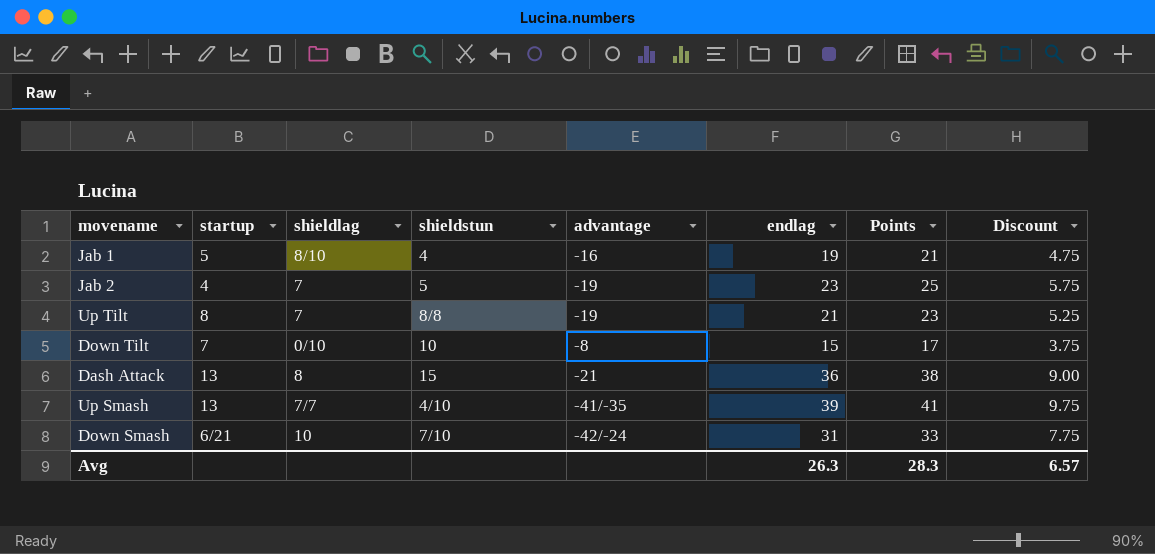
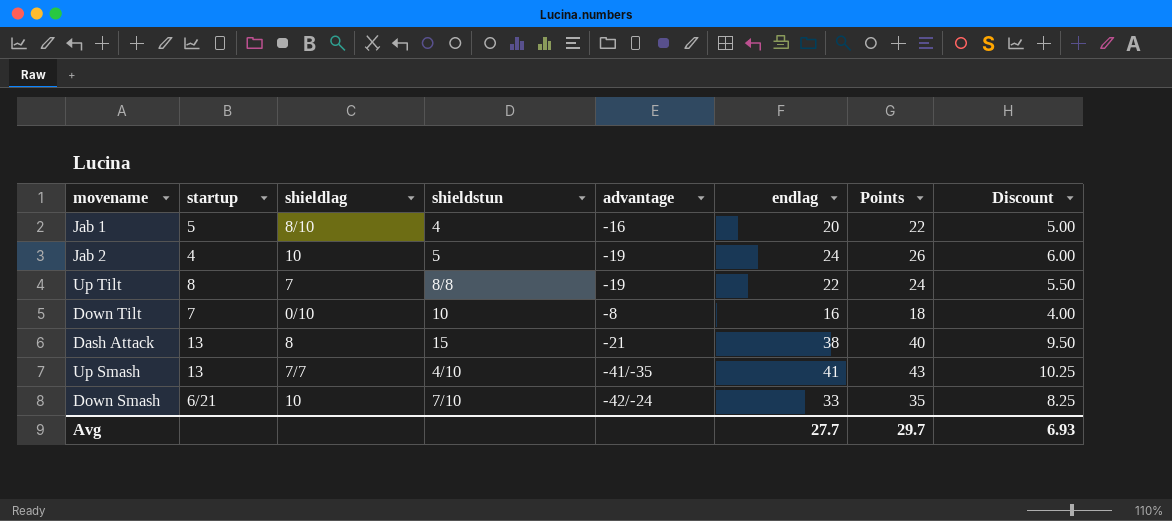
Jab 1 | endlag: 19 -> 20
Jab 1 | Points: 21 -> 22
Jab 1 | Discount: 4.75 -> 5.00
Jab 2 | shieldlag: 7 -> 10
Jab 2 | endlag: 23 -> 24
Jab 2 | Points: 25 -> 26
Jab 2 | Discount: 5.75 -> 6.00
Up Tilt | endlag: 21 -> 22
Up Tilt | Points: 23 -> 24
Up Tilt | Discount: 5.25 -> 5.50
Down Tilt | endlag: 15 -> 16
Down Tilt | Points: 17 -> 18
Down Tilt | Discount: 3.75 -> 4.00
Dash Attack | endlag: 36 -> 38
Dash Attack | Points: 38 -> 40
Dash Attack | Discount: 9.00 -> 9.50
Up Smash | endlag: 39 -> 41
Up Smash | Points: 41 -> 43
Up Smash | Discount: 9.75 -> 10.25
Down Smash | endlag: 31 -> 33
Down Smash | Points: 33 -> 35
Down Smash | Discount: 7.75 -> 8.25
Avg | endlag: 26.3 -> 27.7
Avg | Points: 28.3 -> 29.7
Avg | Discount: 6.57 -> 6.93

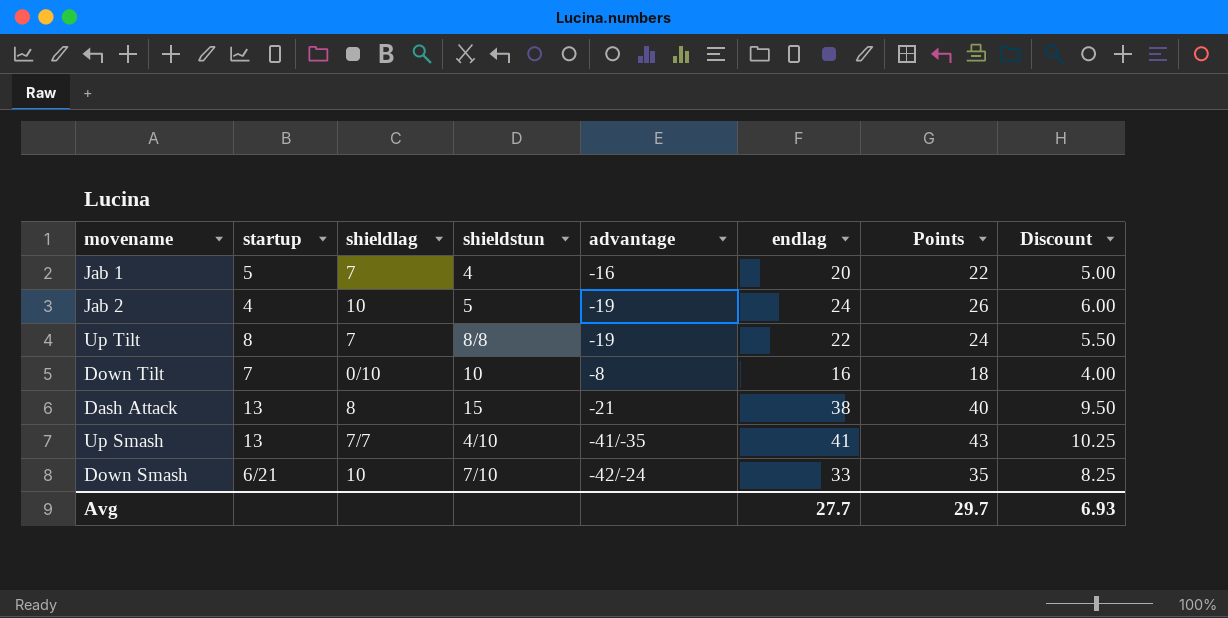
Jab 1 | shieldlag: 8/10 -> 7

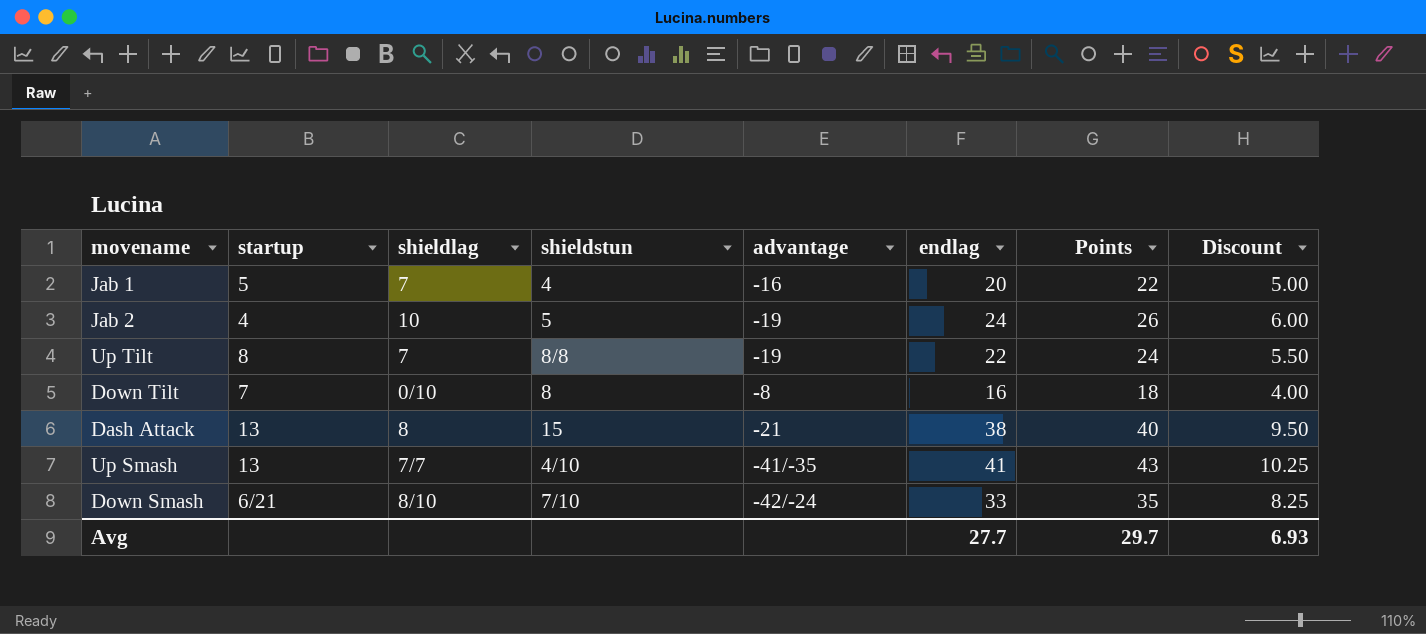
Down Tilt | shieldstun: 10 -> 8
Down Smash | shieldlag: 10 -> 8/10

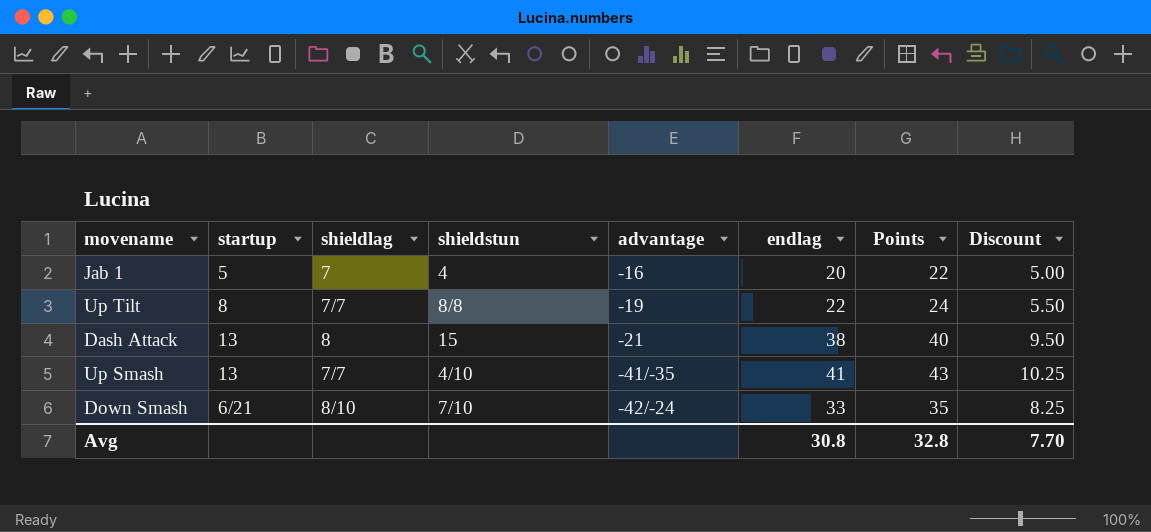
row Jab 2: 4 | 10 | 5 | -19 | 24 | 26 | 6.00 -> none
row Down Tilt: 7 | 0/10 | 8 | -8 | 16 | 18 | 4.00 -> none
Up Tilt | shieldlag: 7 -> 7/7
Avg | endlag: 27.7 -> 30.8
Avg | Points: 29.7 -> 32.8
Avg | Discount: 6.93 -> 7.70

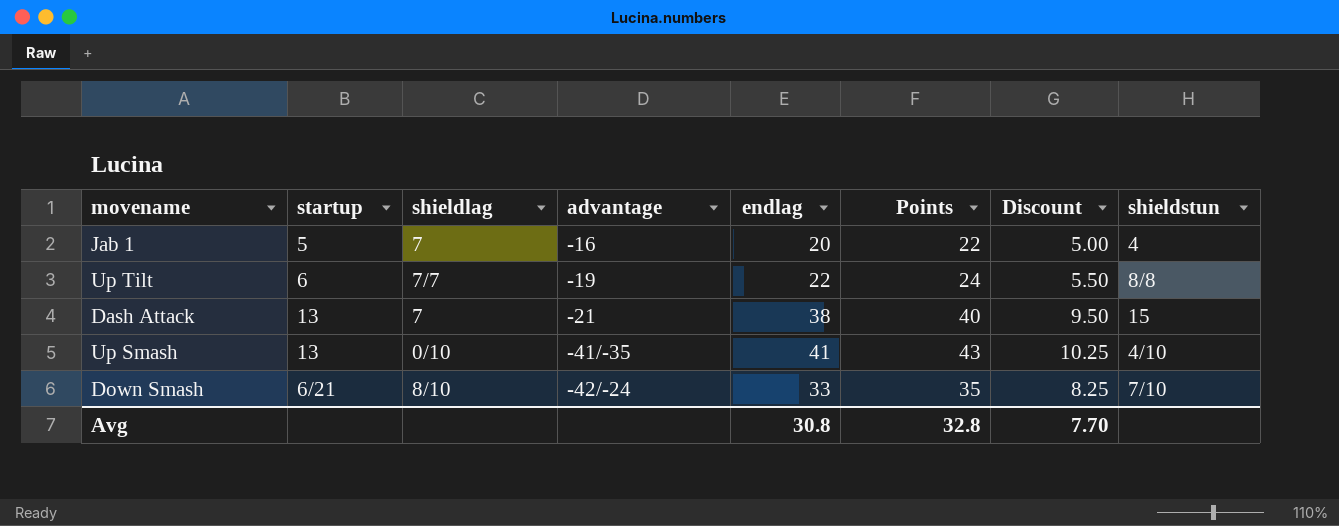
column shieldstun | position: 4 -> 8
Up Tilt | startup: 8 -> 6
Dash Attack | shieldlag: 8 -> 7
Up Smash | shieldlag: 7/7 -> 0/10

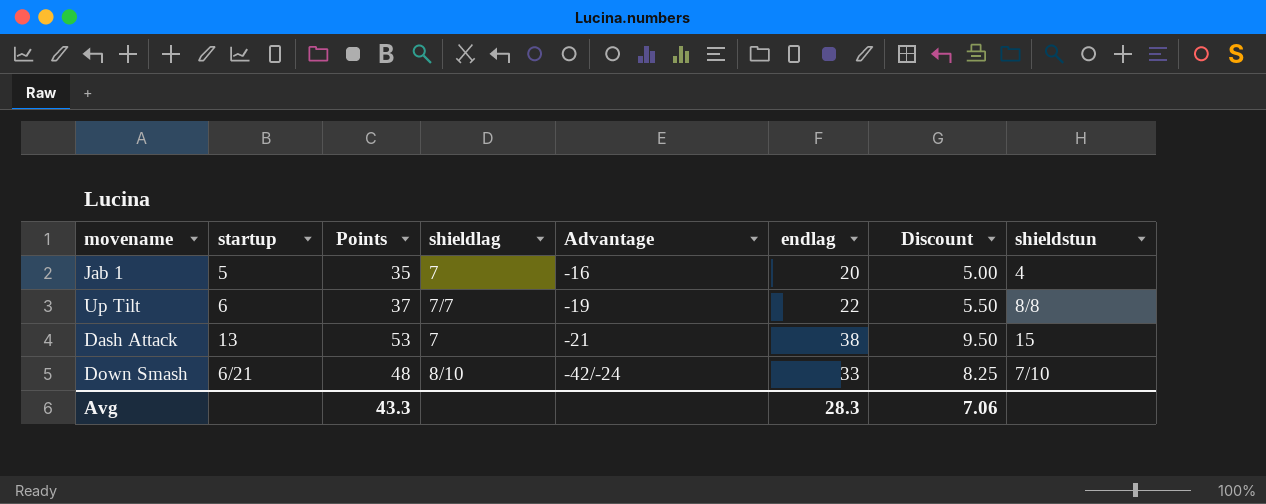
column Points | formula: [endlag] + 2 -> [endlag] + 15
column Points | position: 6 -> 3
column name: advantage -> Advantage
row Up Smash: 13 | 0/10 | -41/-35 | 41 | 43 | 10.25 | 4/10 -> none
Avg | Points: 32.8 -> 43.3
Avg | endlag: 30.8 -> 28.3
Avg | Discount: 7.70 -> 7.06

